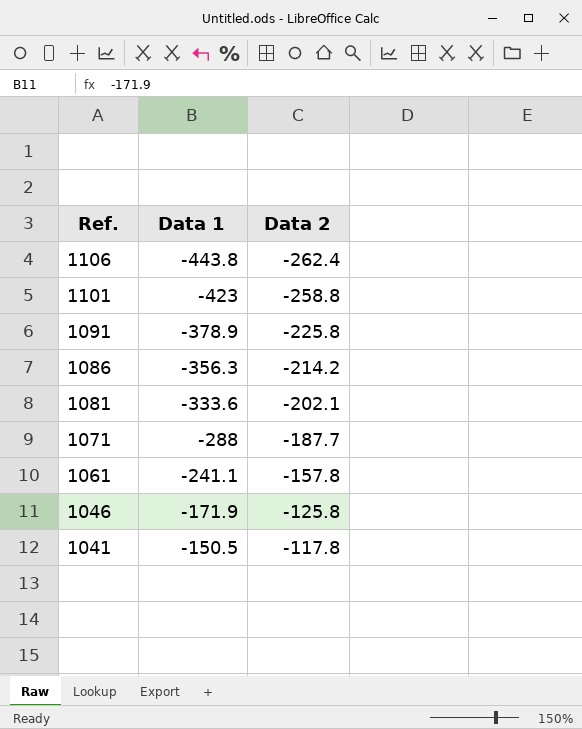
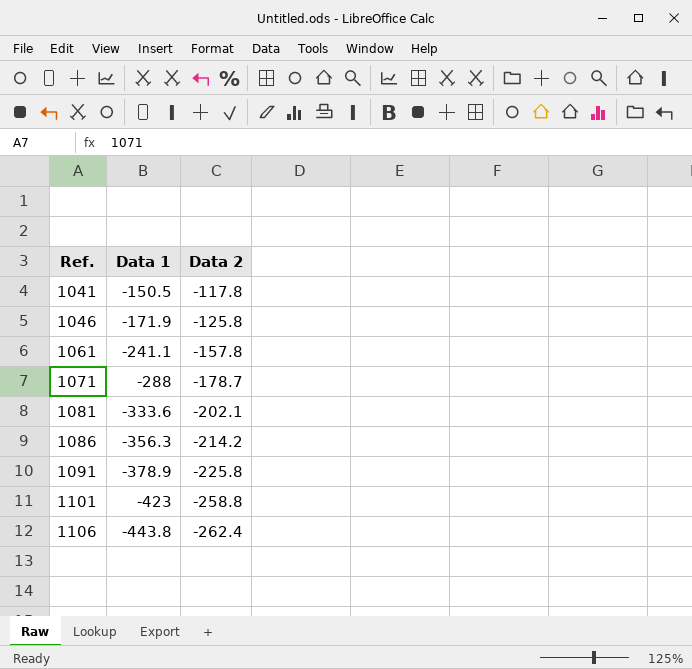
row order: Ref. descending -> Ref. ascending
1071 | Data 2: -187.7 -> -178.7

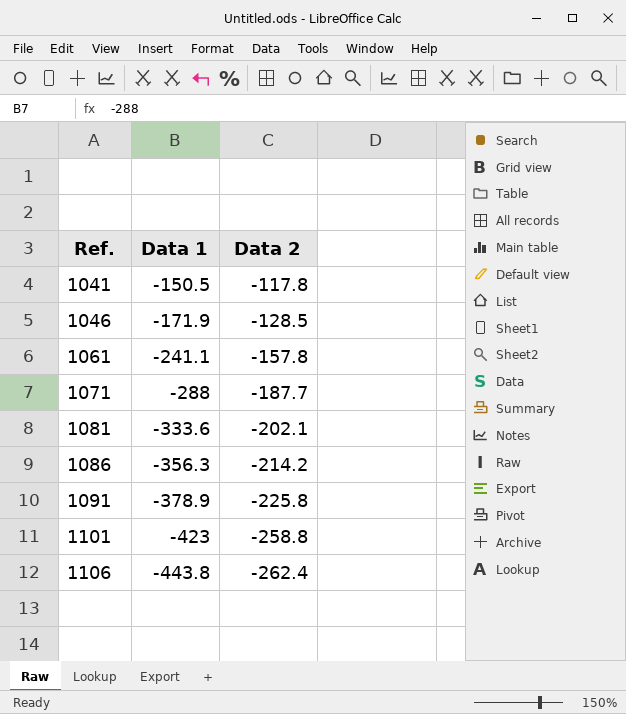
1046 | Data 2: -125.8 -> -128.5
1071 | Data 2: -178.7 -> -187.7

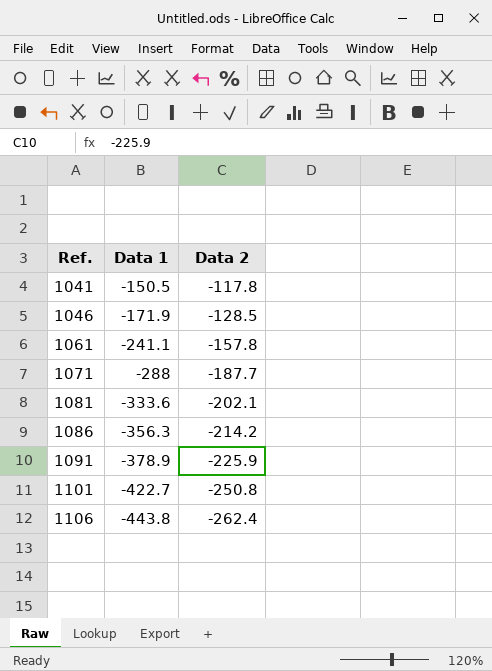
1091 | Data 2: -225.8 -> -225.9
1101 | Data 1: -423 -> -422.7
1101 | Data 2: -258.8 -> -250.8

